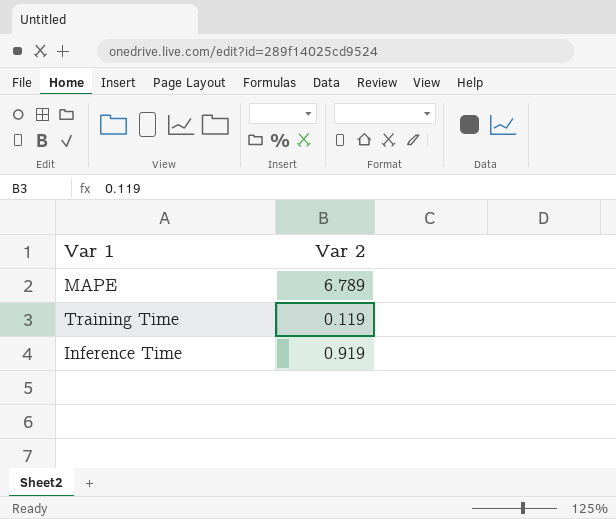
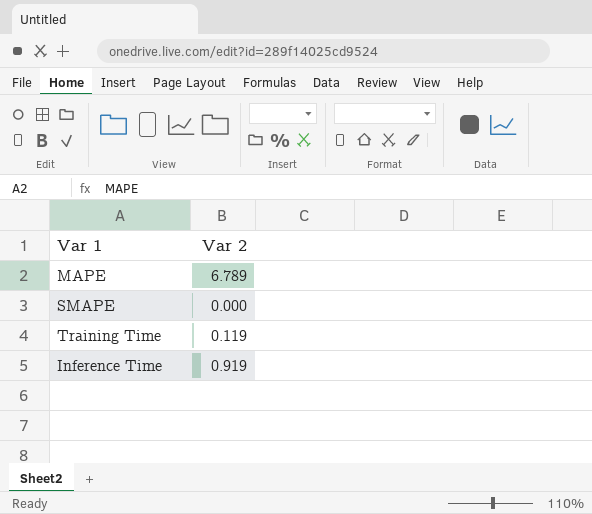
row SMAPE: none -> 0.000

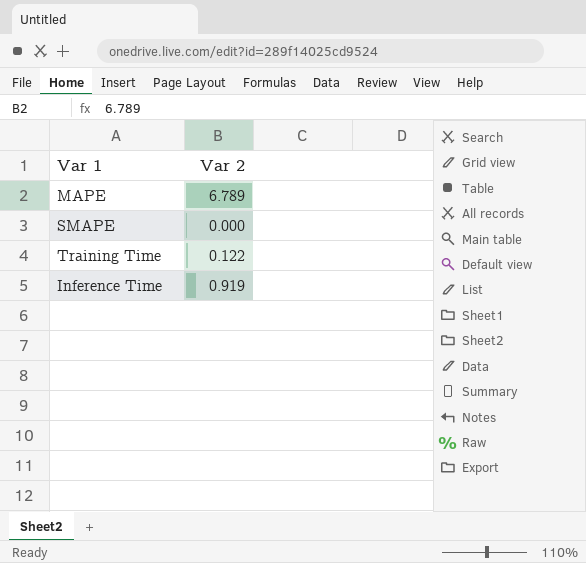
Training Time | Var 2: 0.119 -> 0.122

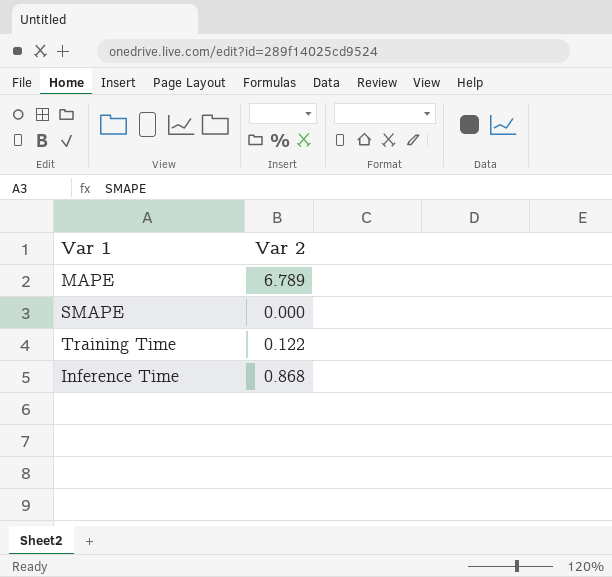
Inference Time | Var 2: 0.919 -> 0.868

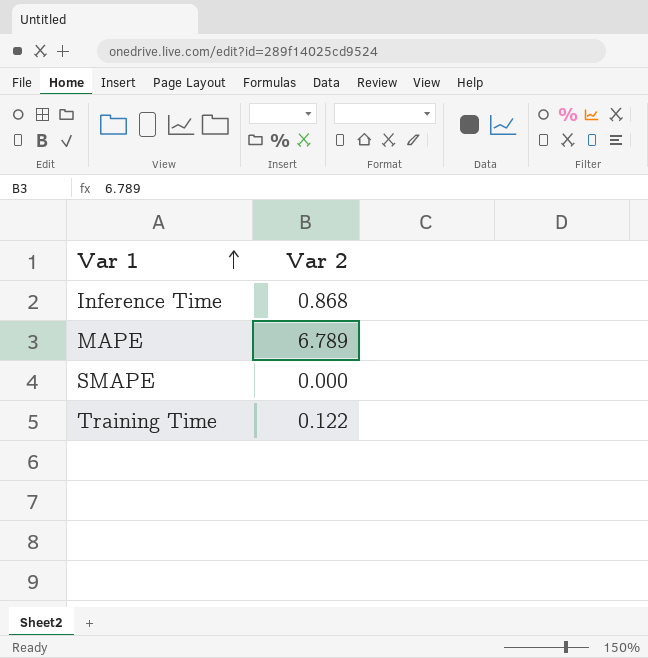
row order: none -> Var 1 ascending

